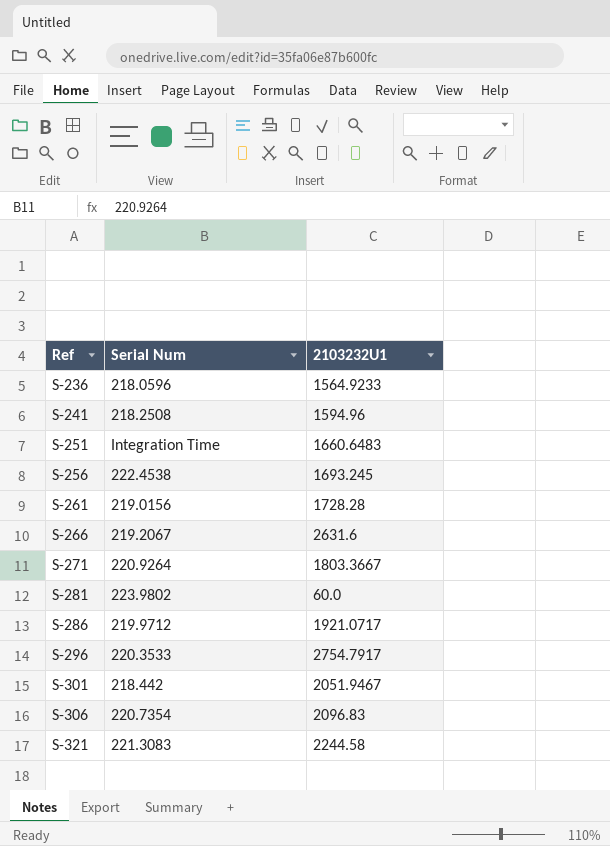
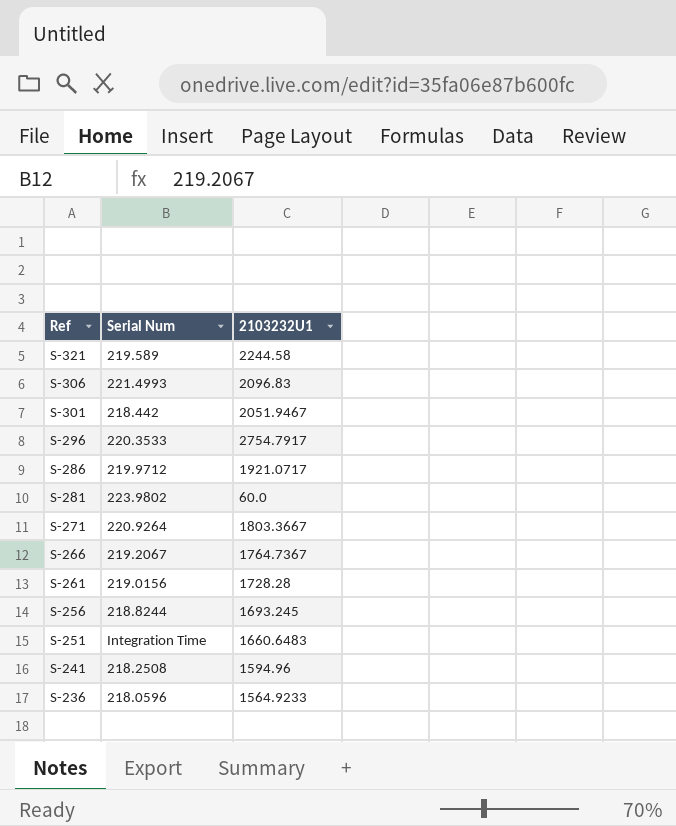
row order: Ref ascending -> Ref descending
S-321 | Serial Num: 221.3083 -> 219.589
S-306 | Serial Num: 220.7354 -> 221.4993
S-266 | 2103232U1: 2631.6 -> 1764.7367
S-256 | Serial Num: 222.4538 -> 218.8244

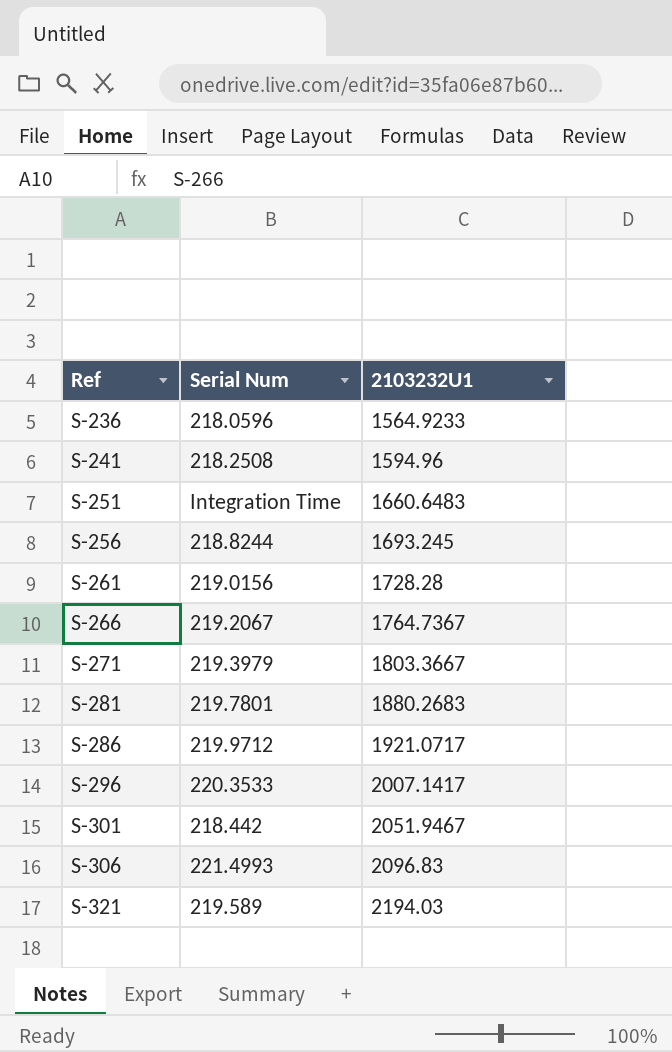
row order: Ref descending -> Ref ascending
S-271 | Serial Num: 220.9264 -> 219.3979
S-281 | Serial Num: 223.9802 -> 219.7801
S-281 | 2103232U1: 60.0 -> 1880.2683
S-296 | 2103232U1: 2754.7917 -> 2007.1417
S-321 | 2103232U1: 2244.58 -> 2194.03

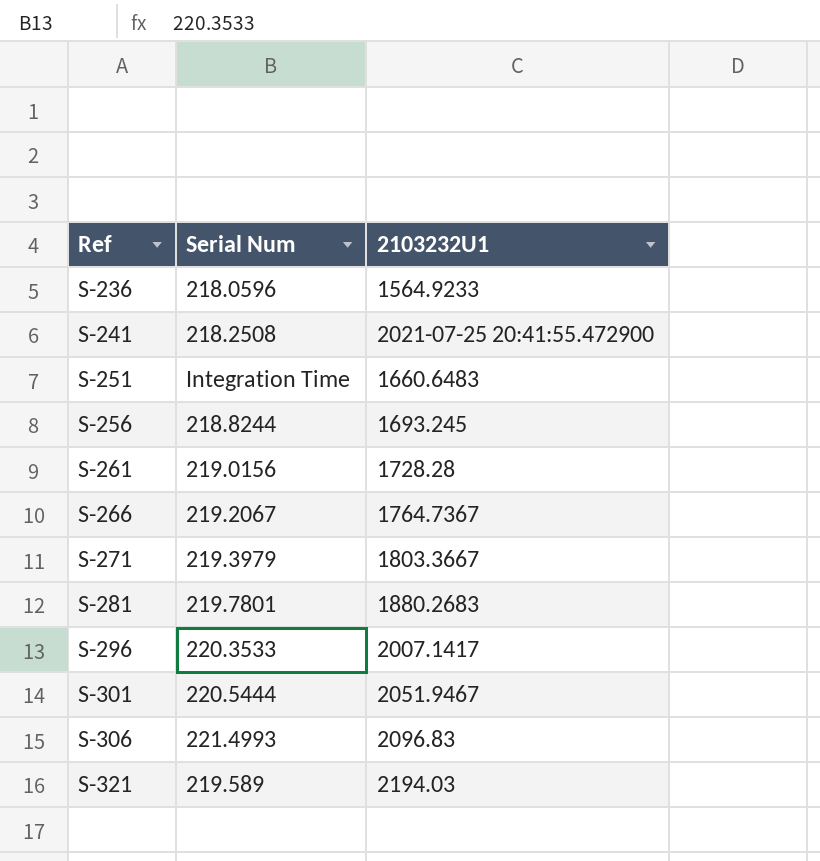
row S-286: 219.9712 | 1921.0717 -> none
S-241 | 2103232U1: 1594.96 -> 2021-07-25 20:41:55.472900
S-301 | Serial Num: 218.442 -> 220.5444

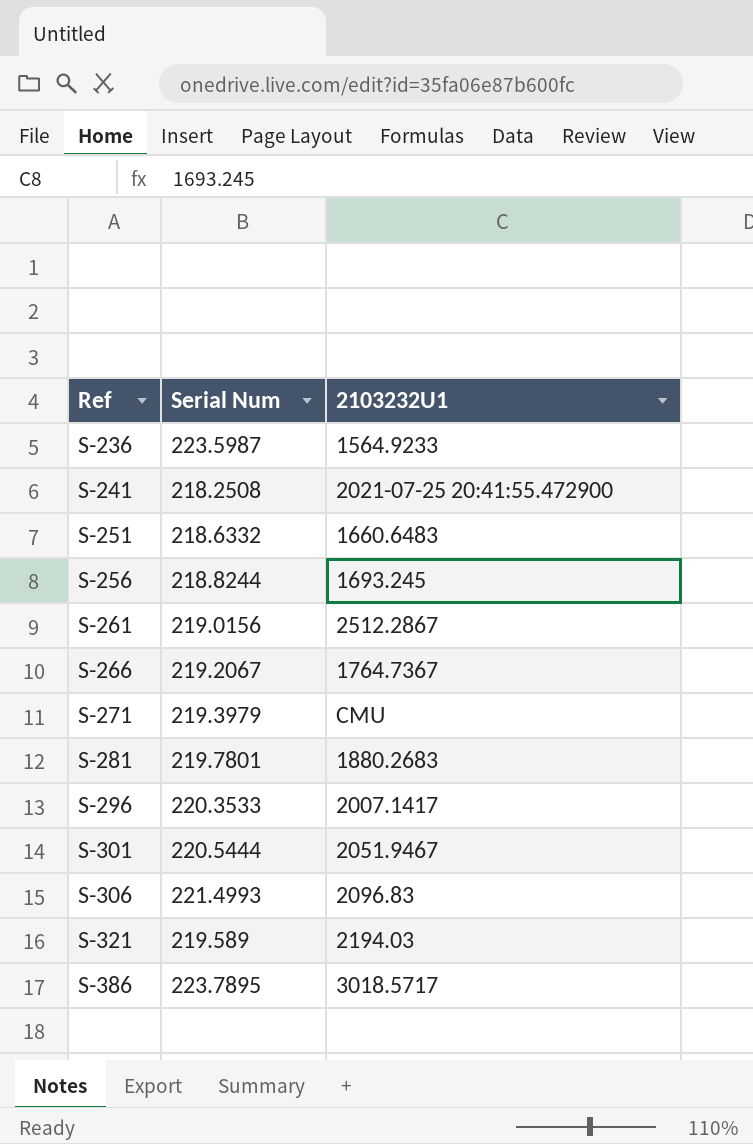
S-236 | Serial Num: 218.0596 -> 223.5987
S-251 | Serial Num: Integration Time -> 218.6332
S-261 | 2103232U1: 1728.28 -> 2512.2867
S-271 | 2103232U1: 1803.3667 -> CMU
row S-386: none -> 223.7895 | 3018.5717

